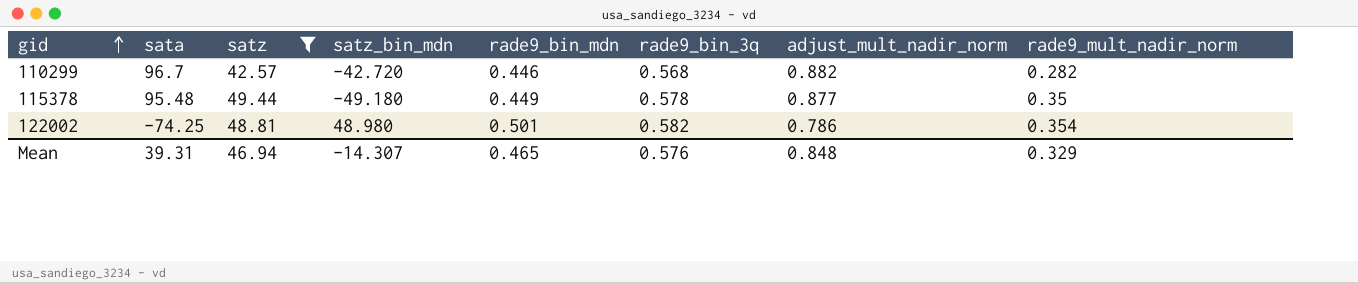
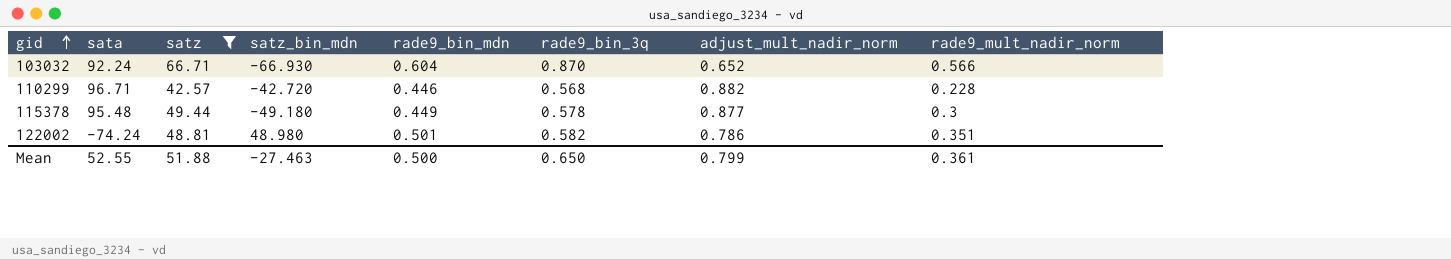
row 103032: none -> 92.24 | 66.71 | -66.930 | 0.604 | 0.870 | 0.652 | 0.566
110299 | sata: 96.7 -> 96.71
110299 | rade9_mult_nadir_norm: 0.282 -> 0.228
115378 | rade9_mult_nadir_norm: 0.35 -> 0.3
122002 | sata: -74.25 -> -74.24
122002 | rade9_mult_nadir_norm: 0.354 -> 0.351
Mean | sata: 39.31 -> 52.55
Mean | satz: 46.94 -> 51.88
Mean | satz_bin_mdn: -14.307 -> -27.463
Mean | rade9_bin_mdn: 0.465 -> 0.500
Mean | rade9_bin_3q: 0.576 -> 0.650
Mean | adjust_mult_nadir_norm: 0.848 -> 0.799
Mean | rade9_mult_nadir_norm: 0.329 -> 0.361

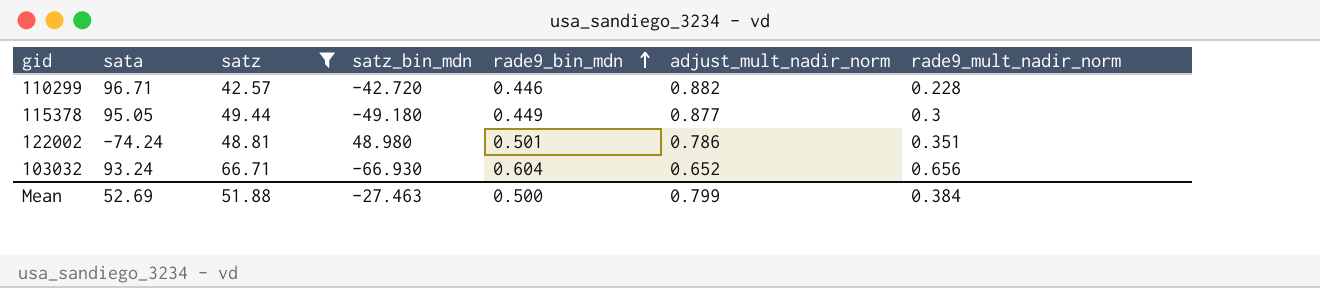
row order: gid ascending -> rade9_bin_mdn ascending
column rade9_bin_3q | position: 6 -> none
115378 | sata: 95.48 -> 95.05
103032 | sata: 92.24 -> 93.24
103032 | rade9_mult_nadir_norm: 0.566 -> 0.656
Mean | sata: 52.55 -> 52.69
Mean | rade9_mult_nadir_norm: 0.361 -> 0.384

